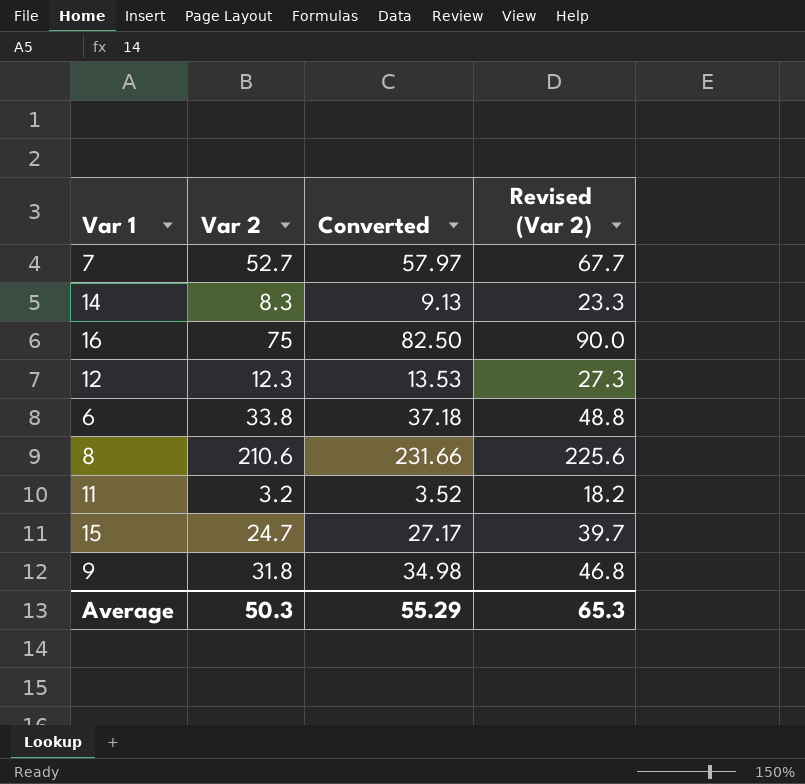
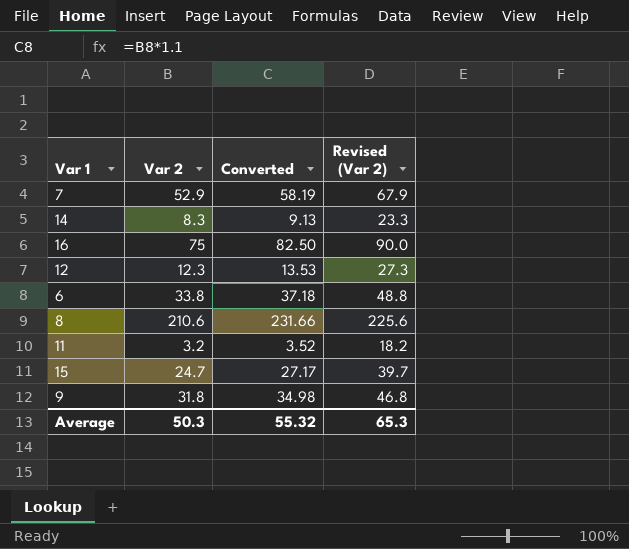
7 | Var 2: 52.7 -> 52.9
7 | Converted: 57.97 -> 58.19
7 | Revised (Var 2): 67.7 -> 67.9
Average | Converted: 55.29 -> 55.32

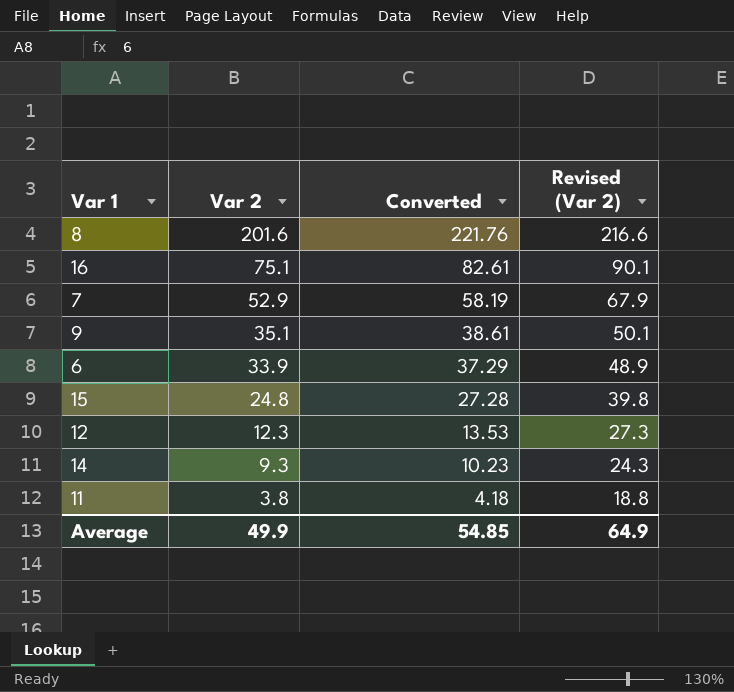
row order: none -> Var 2 descending
8 | Var 2: 210.6 -> 201.6
8 | Converted: 231.66 -> 221.76
8 | Revised (Var 2): 225.6 -> 216.6
16 | Var 2: 75 -> 75.1
16 | Converted: 82.50 -> 82.61
16 | Revised (Var 2): 90.0 -> 90.1
9 | Var 2: 31.8 -> 35.1
9 | Converted: 34.98 -> 38.61
9 | Revised (Var 2): 46.8 -> 50.1
6 | Var 2: 33.8 -> 33.9
6 | Converted: 37.18 -> 37.29
6 | Revised (Var 2): 48.8 -> 48.9
15 | Var 2: 24.7 -> 24.8
15 | Converted: 27.17 -> 27.28
15 | Revised (Var 2): 39.7 -> 39.8
14 | Var 2: 8.3 -> 9.3
14 | Converted: 9.13 -> 10.23
14 | Revised (Var 2): 23.3 -> 24.3
11 | Var 2: 3.2 -> 3.8
11 | Converted: 3.52 -> 4.18
11 | Revised (Var 2): 18.2 -> 18.8
Average | Var 2: 50.3 -> 49.9
Average | Converted: 55.32 -> 54.85
Average | Revised (Var 2): 65.3 -> 64.9

